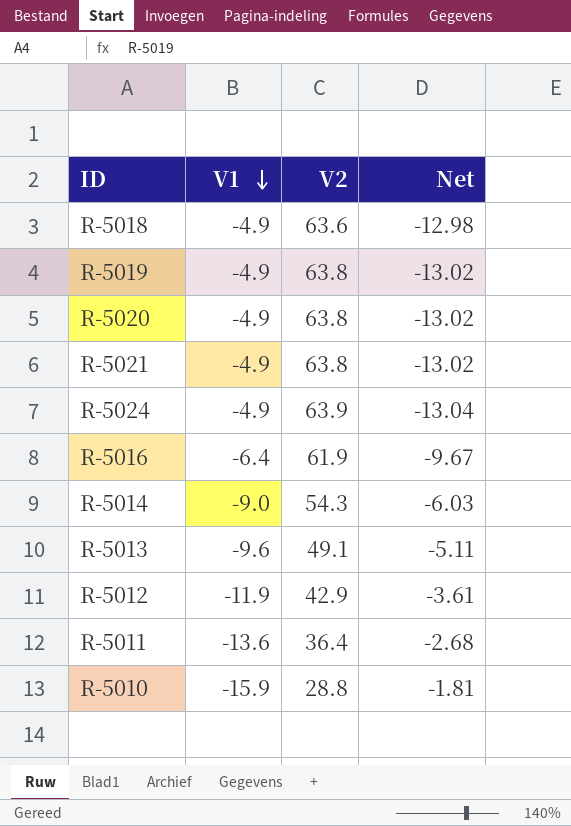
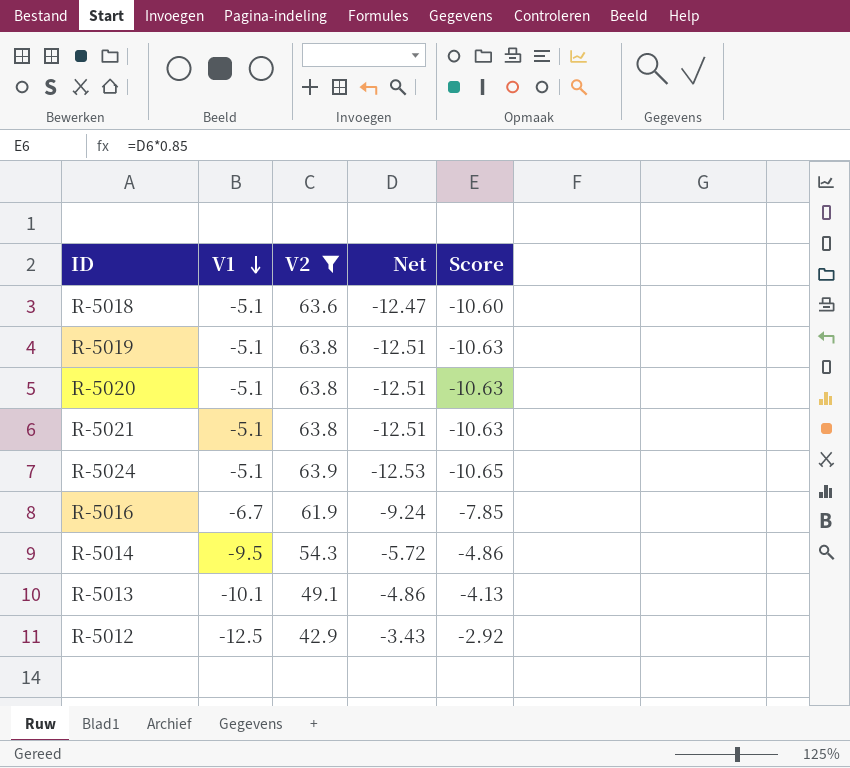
filter: none -> V2 >= 42.9
column Score | formula: none -> [Net] * 0.85
R-5018 | V1: -4.9 -> -5.1
R-5018 | Net: -12.98 -> -12.47
R-5019 | V1: -4.9 -> -5.1
R-5019 | Net: -13.02 -> -12.51
R-5020 | V1: -4.9 -> -5.1
R-5020 | Net: -13.02 -> -12.51
R-5021 | V1: -4.9 -> -5.1
R-5021 | Net: -13.02 -> -12.51
R-5024 | V1: -4.9 -> -5.1
R-5024 | Net: -13.04 -> -12.53
R-5016 | V1: -6.4 -> -6.7
R-5016 | Net: -9.67 -> -9.24
R-5014 | V1: -9.0 -> -9.5
R-5014 | Net: -6.03 -> -5.72
R-5013 | V1: -9.6 -> -10.1
R-5013 | Net: -5.11 -> -4.86
R-5012 | V1: -11.9 -> -12.5
R-5012 | Net: -3.61 -> -3.43

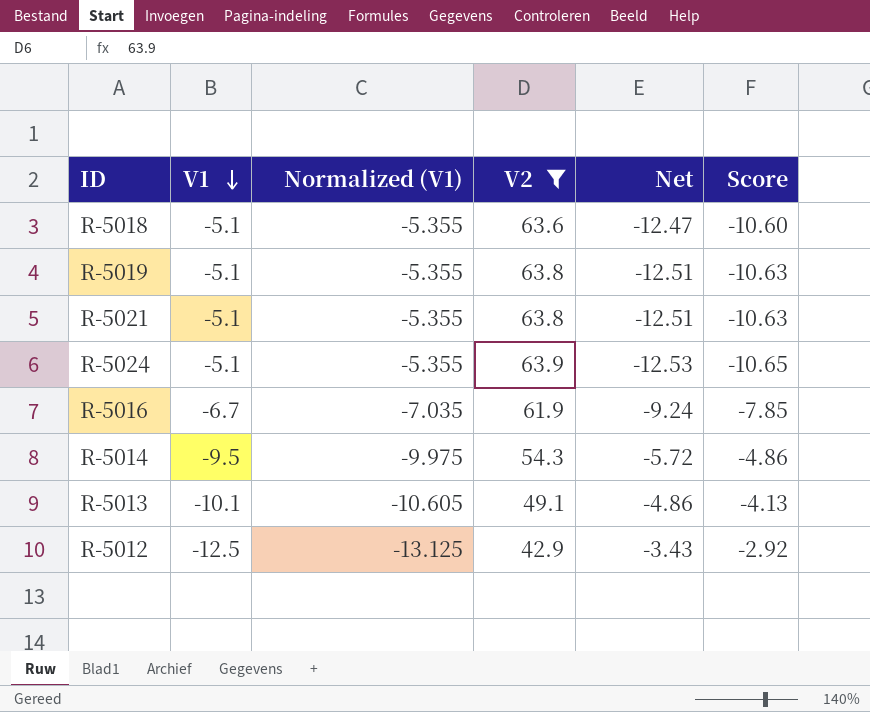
column Normalized (V1) | formula: none -> [V1] * 1.05
row R-5020: -5.1 | 63.8 | -12.51 | -10.63 -> none

